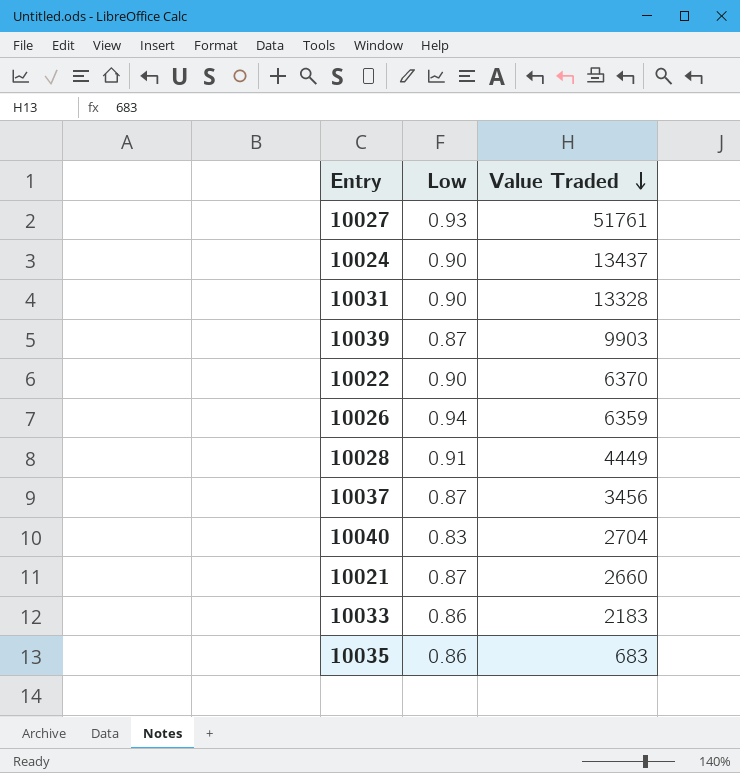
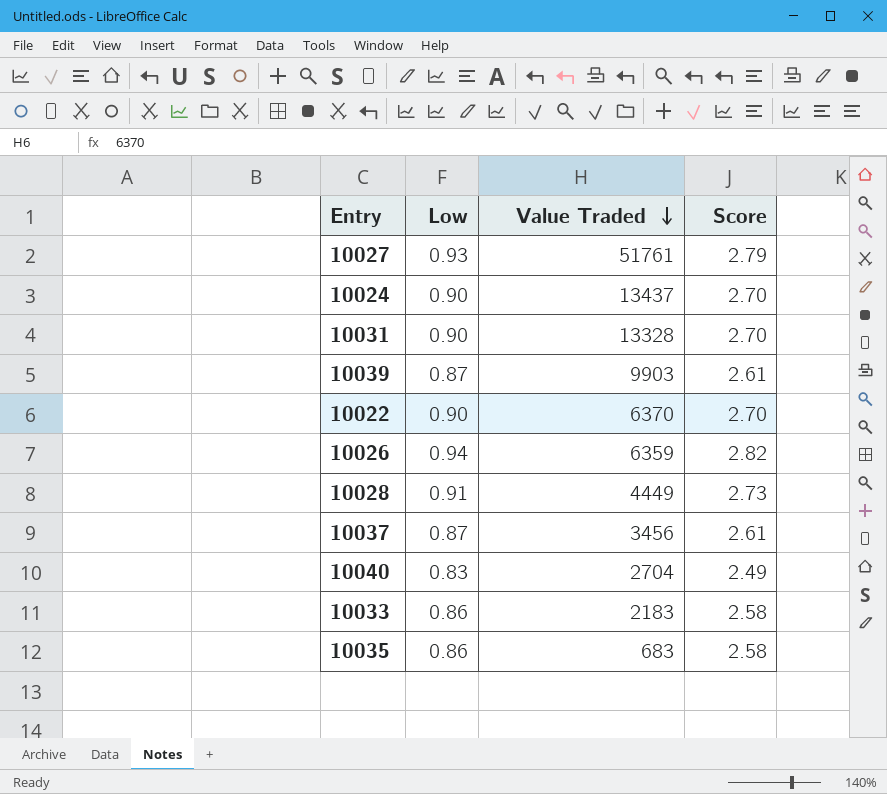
column Score | formula: none -> [Low] * 3
row 10021: 0.87 | 2660 -> none

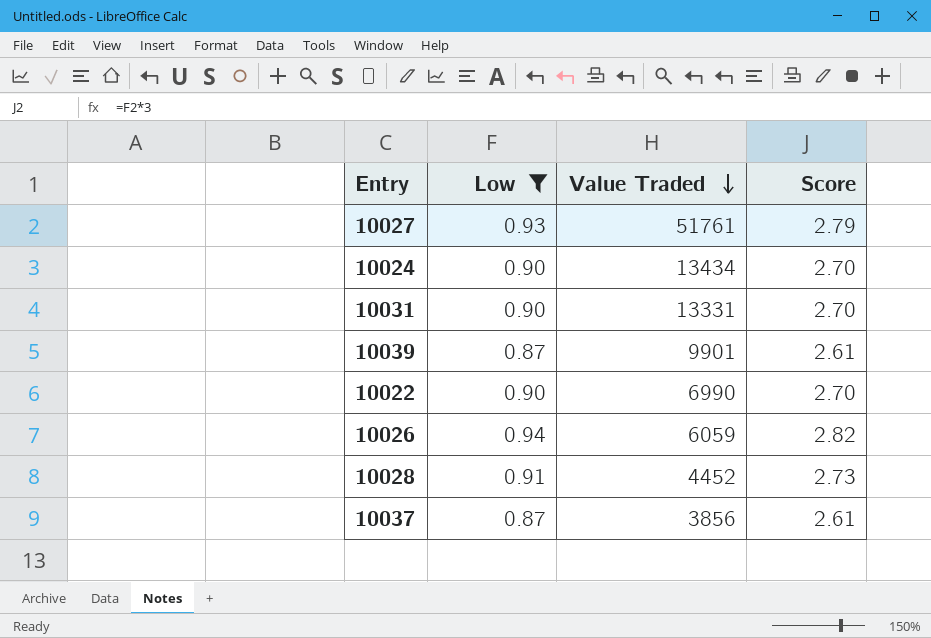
filter: none -> Low >= 0.87
10024 | Value Traded: 13437 -> 13434
10031 | Value Traded: 13328 -> 13331
10039 | Value Traded: 9903 -> 9901
10022 | Value Traded: 6370 -> 6990
10026 | Value Traded: 6359 -> 6059
10028 | Value Traded: 4449 -> 4452
10037 | Value Traded: 3456 -> 3856

